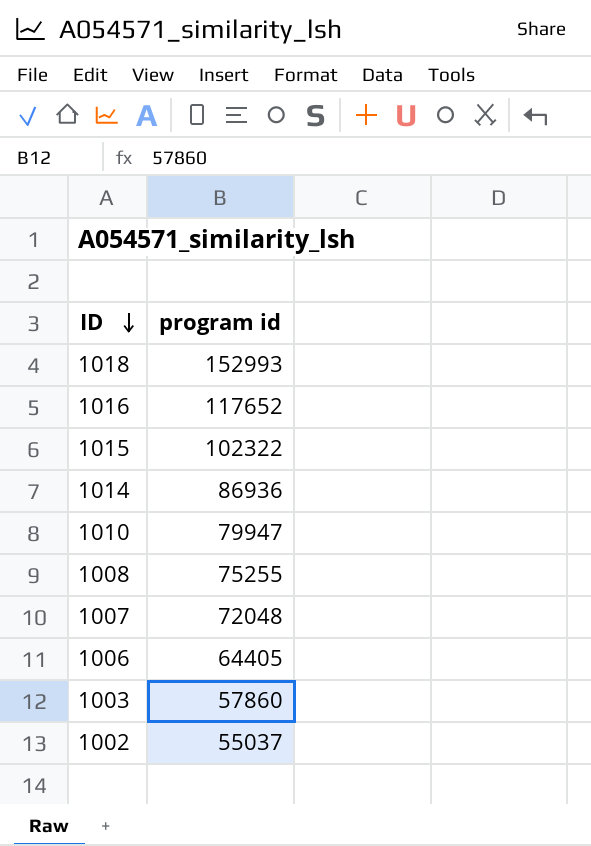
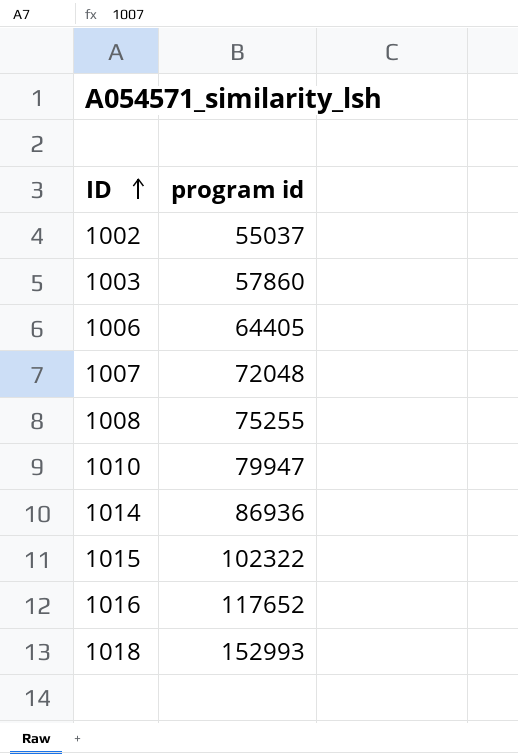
row order: ID descending -> ID ascending

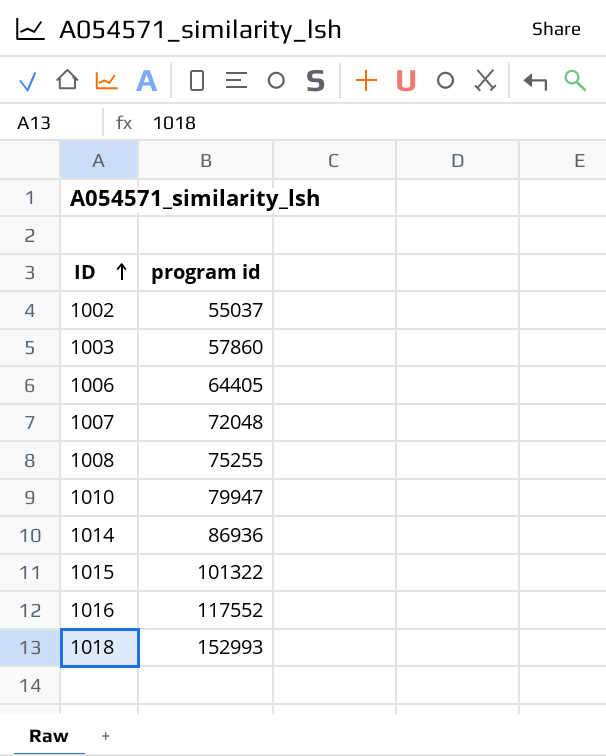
1015 | program id: 102322 -> 101322
1016 | program id: 117652 -> 117552

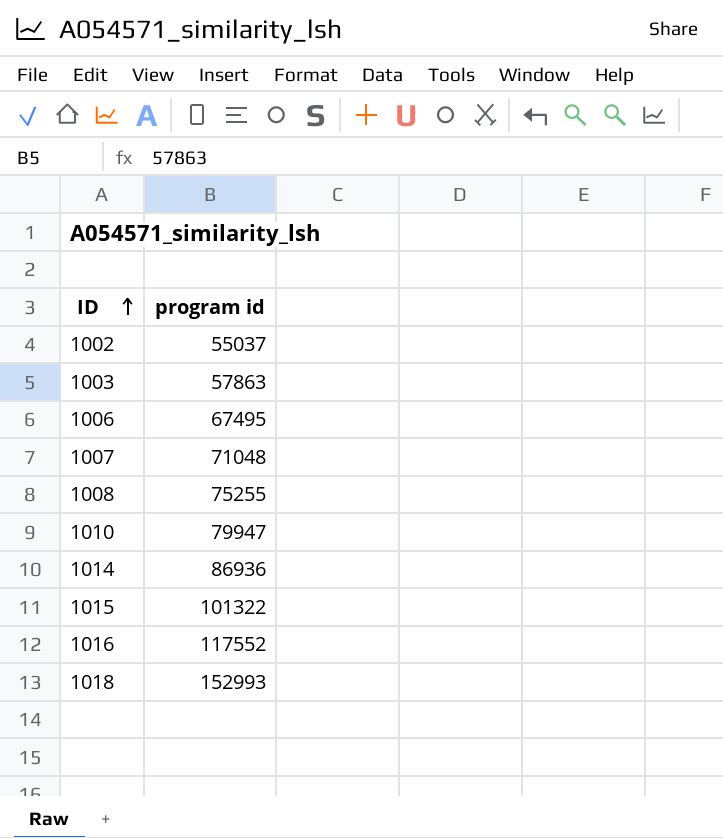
1003 | program id: 57860 -> 57863
1006 | program id: 64405 -> 67495
1007 | program id: 72048 -> 71048

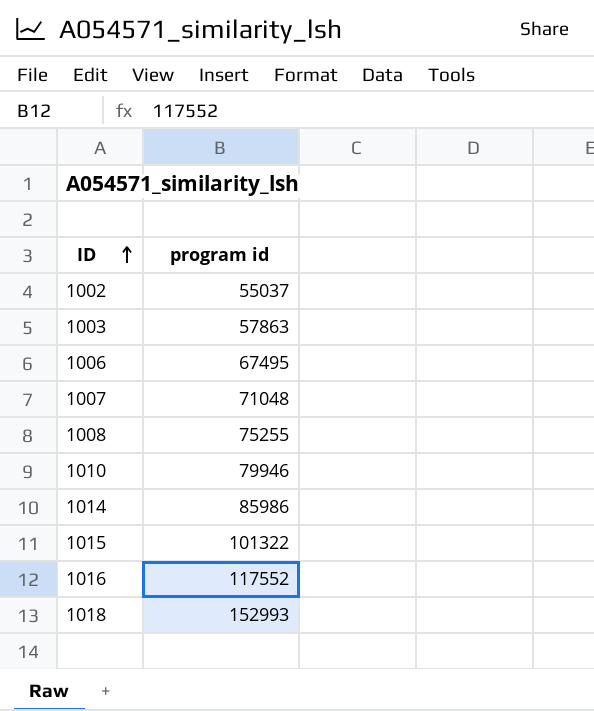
1010 | program id: 79947 -> 79946
1014 | program id: 86936 -> 85986

